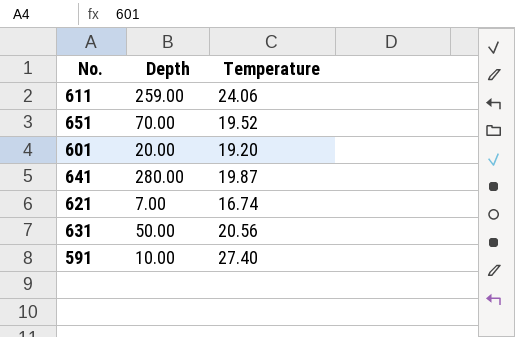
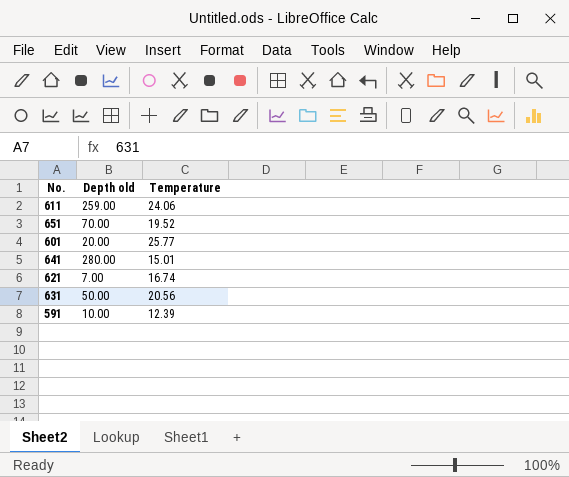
column name: Depth -> Depth old
601 | Temperature: 19.20 -> 25.77
641 | Temperature: 19.87 -> 15.01
591 | Temperature: 27.40 -> 12.39

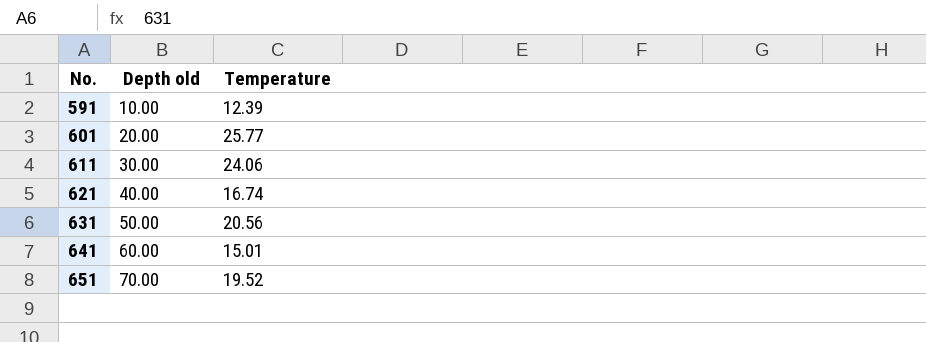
row order: none -> No. ascending
611 | Depth old: 259.00 -> 30.00
621 | Depth old: 7.00 -> 40.00
641 | Depth old: 280.00 -> 60.00

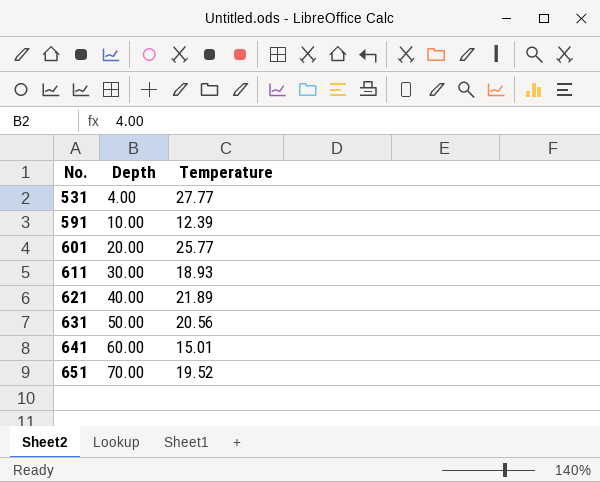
column name: Depth old -> Depth
row 531: none -> 4.00 | 27.77
611 | Temperature: 24.06 -> 18.93
621 | Temperature: 16.74 -> 21.89

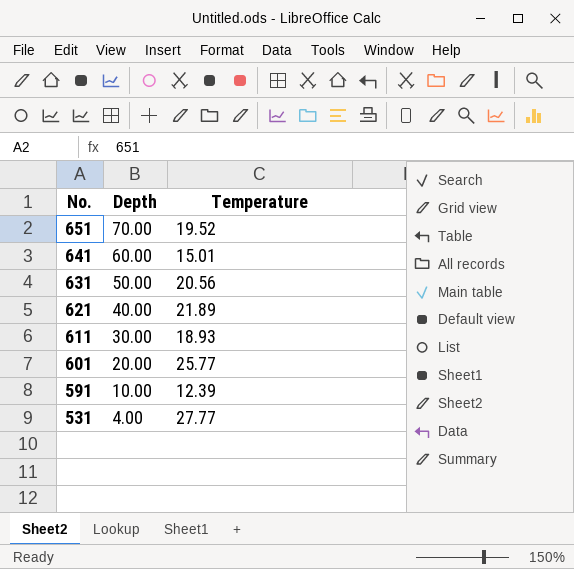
row order: No. ascending -> No. descending

